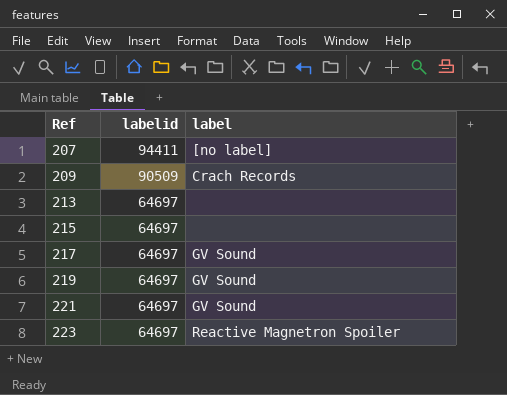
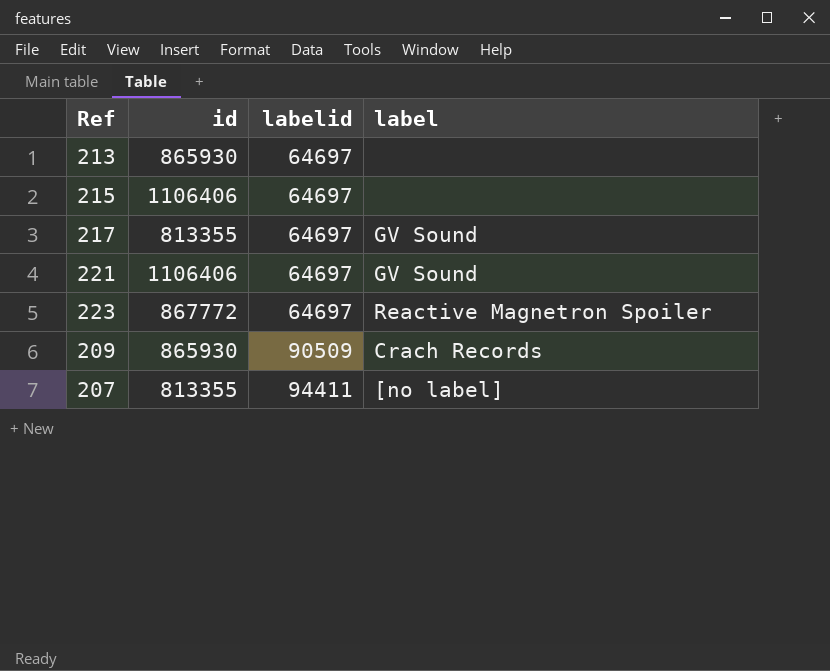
row order: Ref ascending -> labelid ascending
column id | position: none -> 2
row 219: 64697 | GV Sound -> none

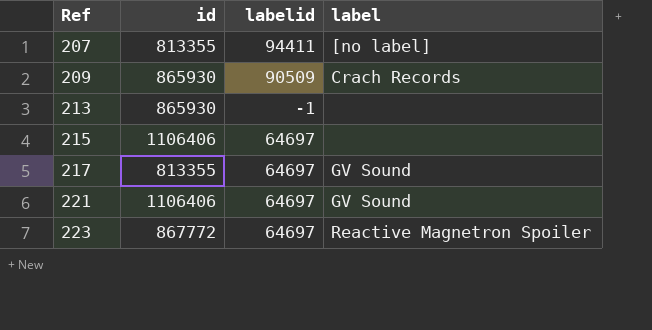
row order: labelid ascending -> Ref ascending
213 | labelid: 64697 -> -1

